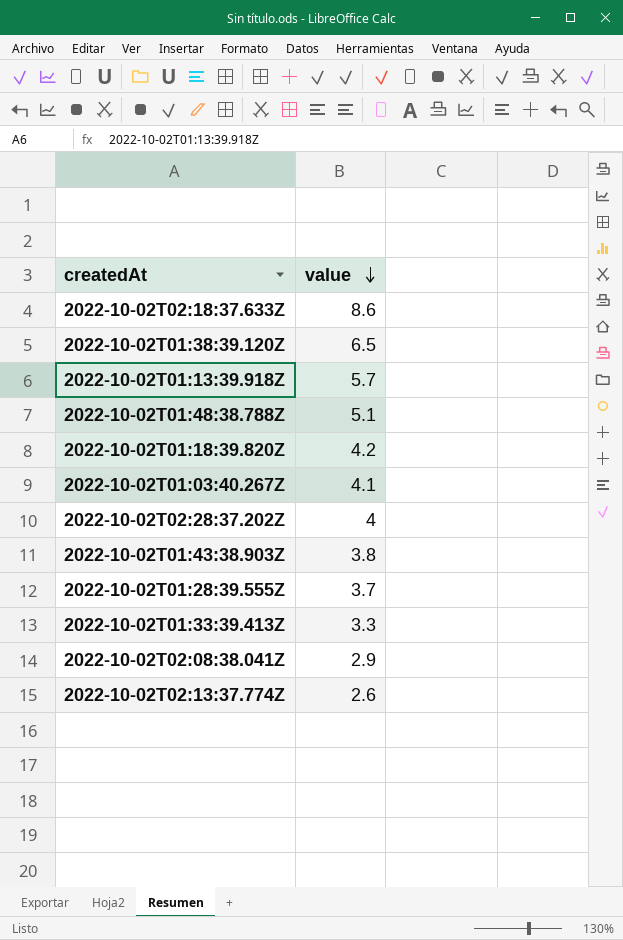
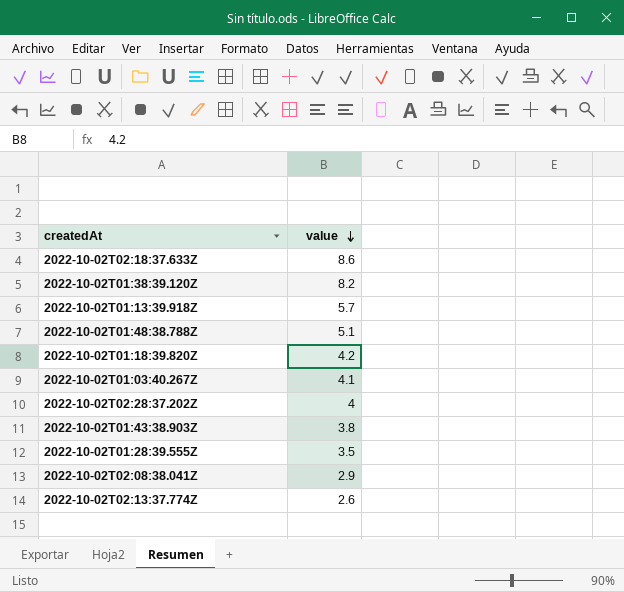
row 2022-10-02T01:33:39.413Z: 3.3 -> none
2022-10-02T01:38:39.120Z | value: 6.5 -> 8.2
2022-10-02T01:28:39.555Z | value: 3.7 -> 3.5

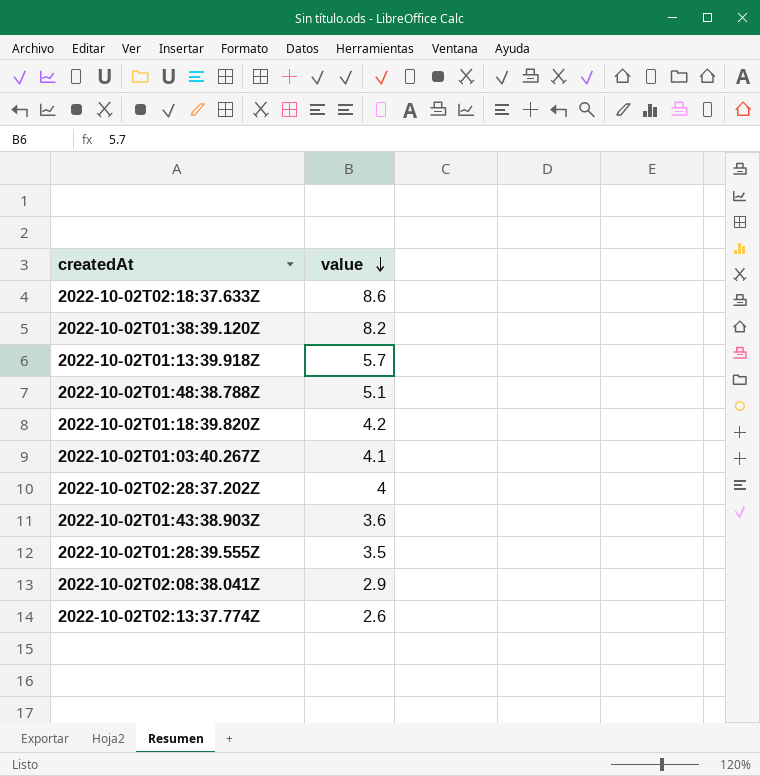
2022-10-02T01:43:38.903Z | value: 3.8 -> 3.6

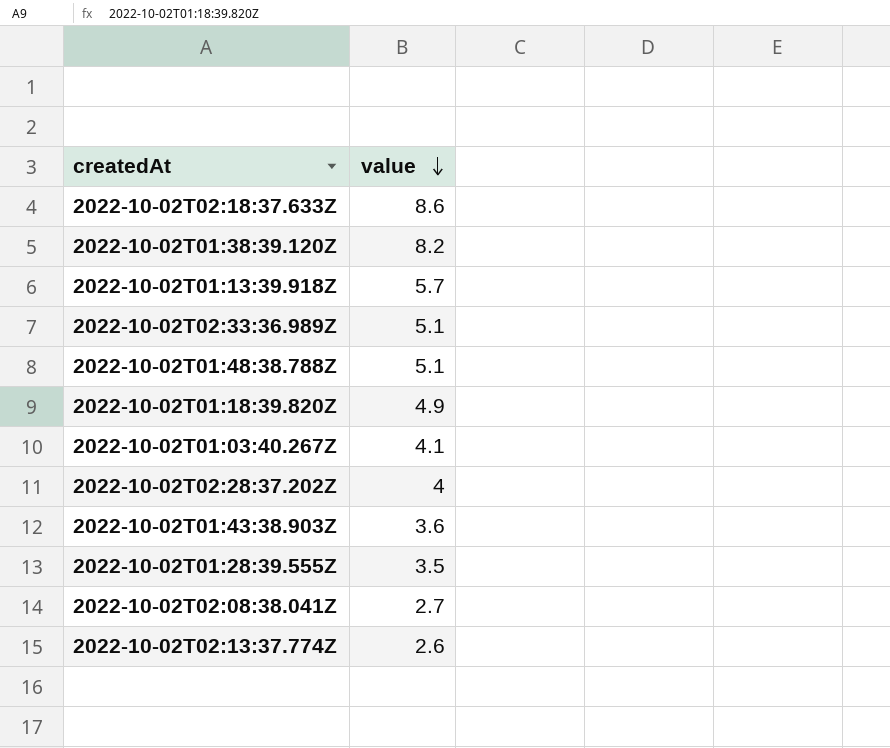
row 2022-10-02T02:33:36.989Z: none -> 5.1
2022-10-02T01:18:39.820Z | value: 4.2 -> 4.9
2022-10-02T02:08:38.041Z | value: 2.9 -> 2.7

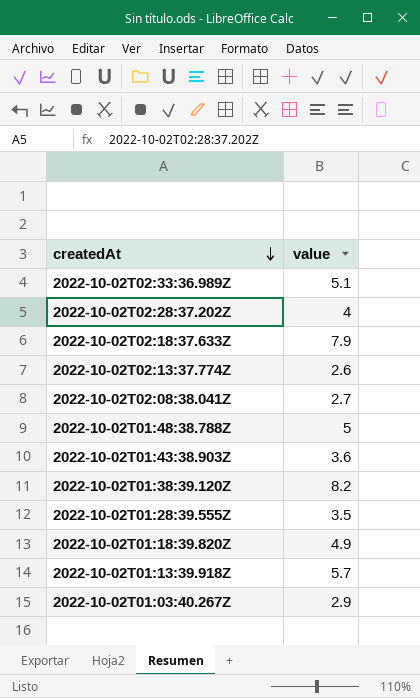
row order: value descending -> createdAt descending
2022-10-02T02:18:37.633Z | value: 8.6 -> 7.9
2022-10-02T01:48:38.788Z | value: 5.1 -> 5
2022-10-02T01:03:40.267Z | value: 4.1 -> 2.9

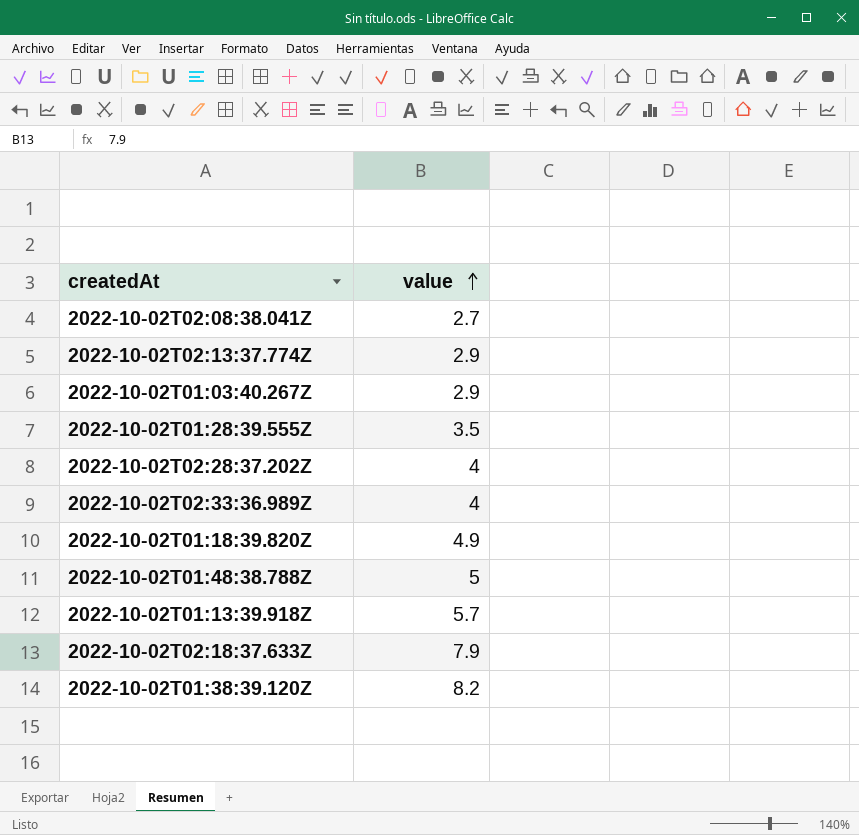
row order: createdAt descending -> value ascending
row 2022-10-02T01:43:38.903Z: 3.6 -> none
2022-10-02T02:13:37.774Z | value: 2.6 -> 2.9
2022-10-02T02:33:36.989Z | value: 5.1 -> 4

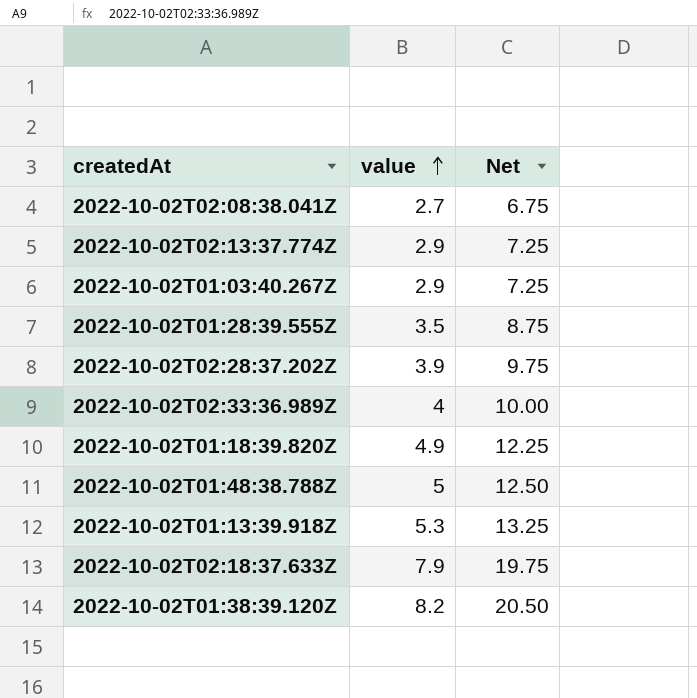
column Net | formula: none -> [value] * 2.5
2022-10-02T02:28:37.202Z | value: 4 -> 3.9
2022-10-02T01:13:39.918Z | value: 5.7 -> 5.3

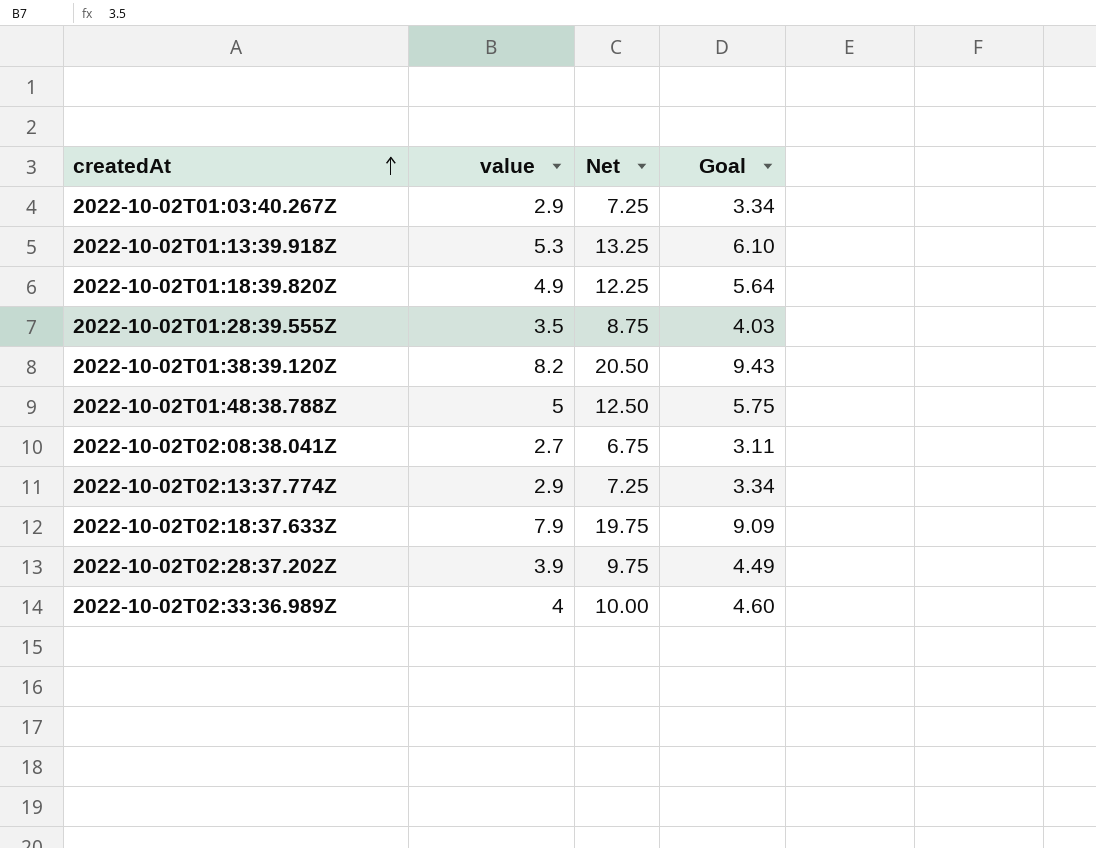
row order: value ascending -> createdAt ascending
column Goal | formula: none -> [value] * 1.15

